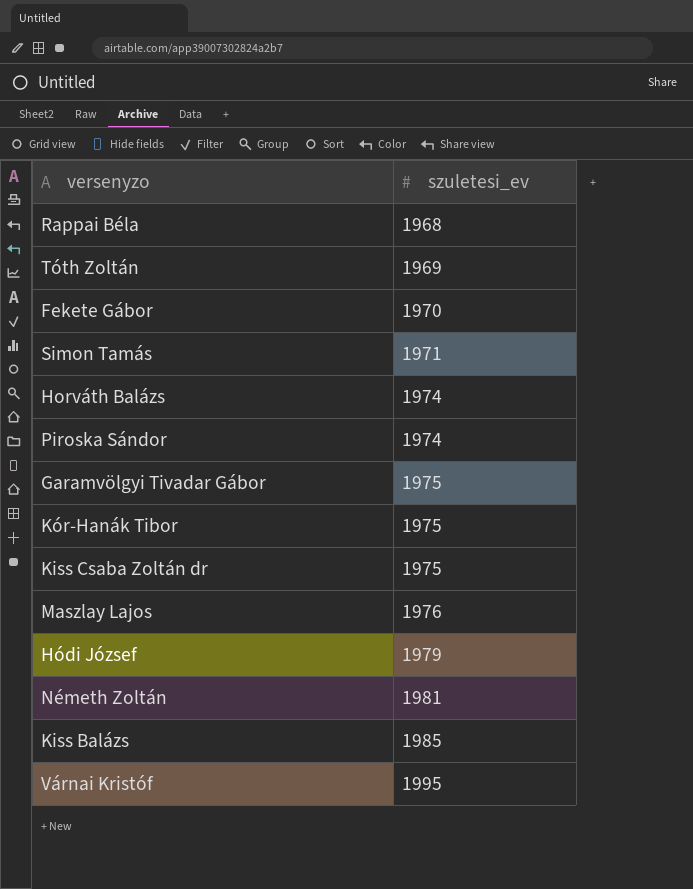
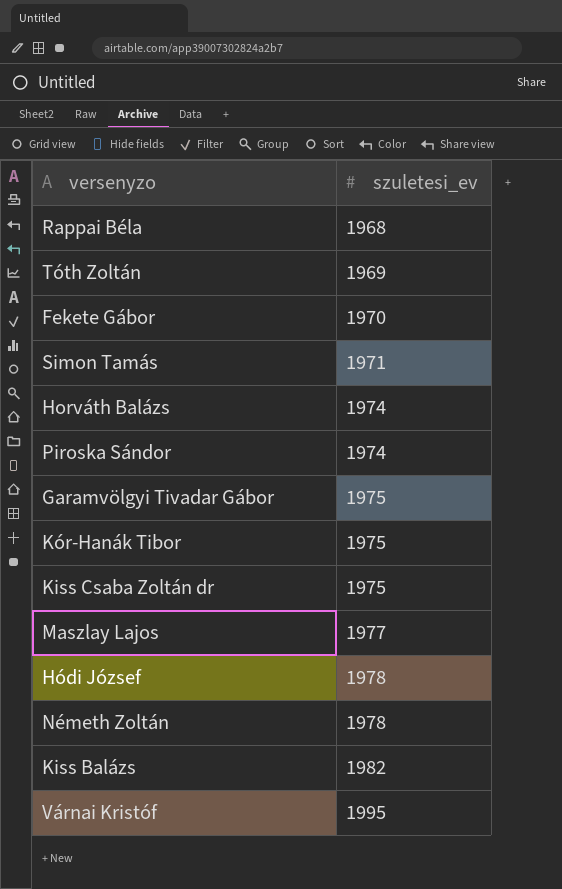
Maszlay Lajos | szuletesi_ev: 1976 -> 1977
Hódi József | szuletesi_ev: 1979 -> 1978
Németh Zoltán | szuletesi_ev: 1981 -> 1978
Kiss Balázs | szuletesi_ev: 1985 -> 1982

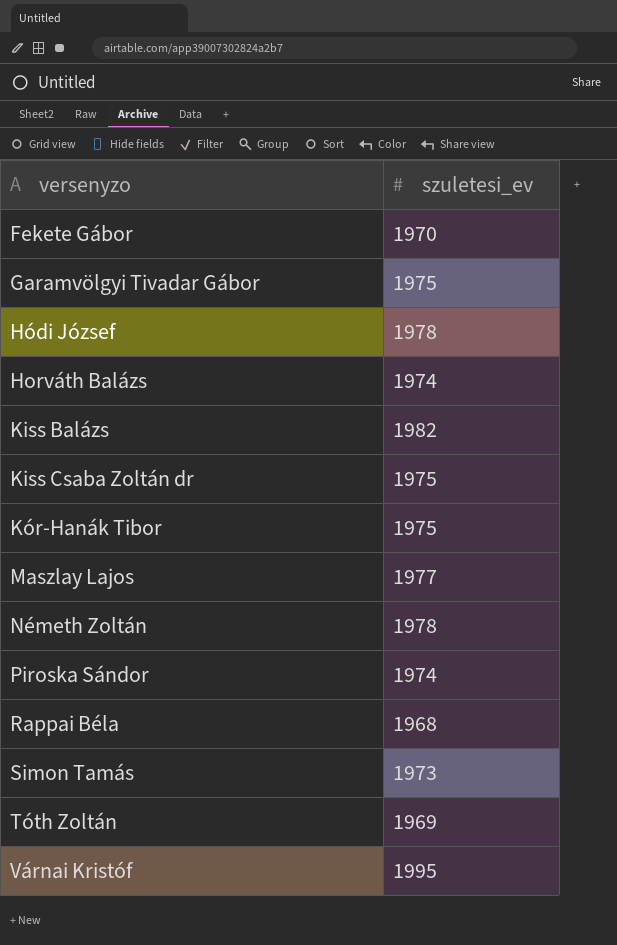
row order: szuletesi_ev ascending -> versenyzo ascending
Simon Tamás | szuletesi_ev: 1971 -> 1973

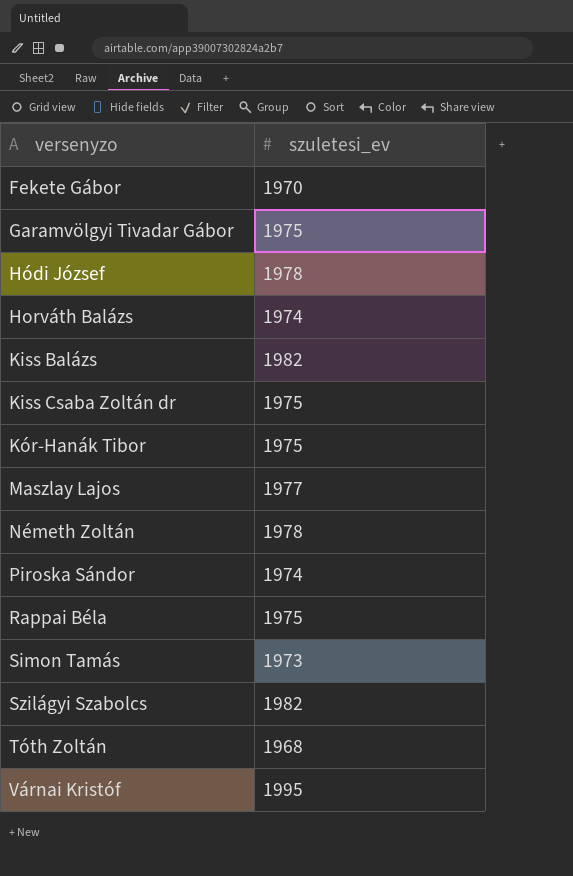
Rappai Béla | szuletesi_ev: 1968 -> 1975
row Szilágyi Szabolcs: none -> 1982
Tóth Zoltán | szuletesi_ev: 1969 -> 1968

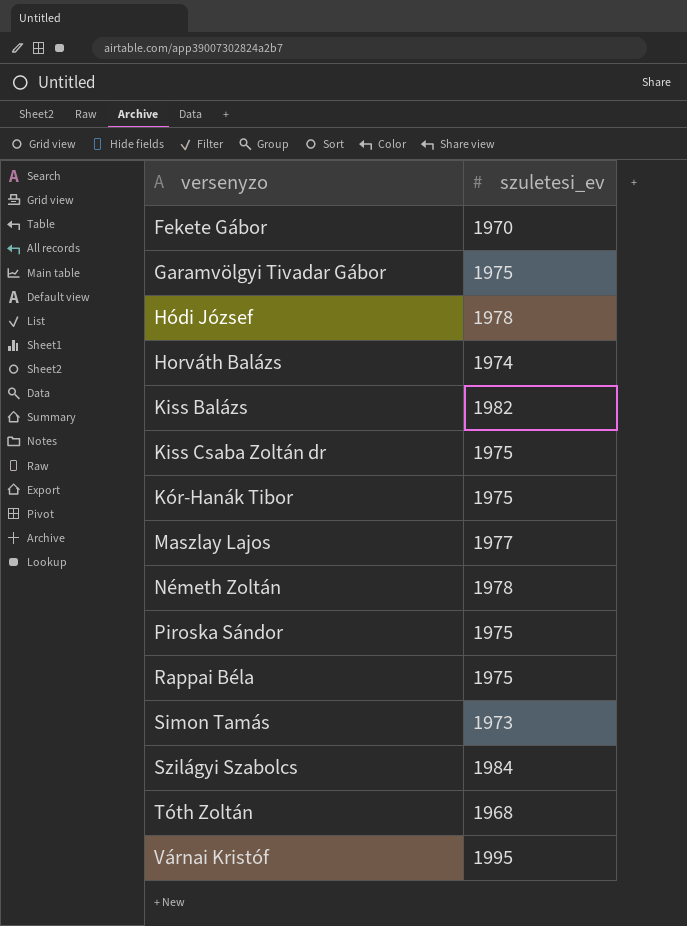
Piroska Sándor | szuletesi_ev: 1974 -> 1975
Szilágyi Szabolcs | szuletesi_ev: 1982 -> 1984

